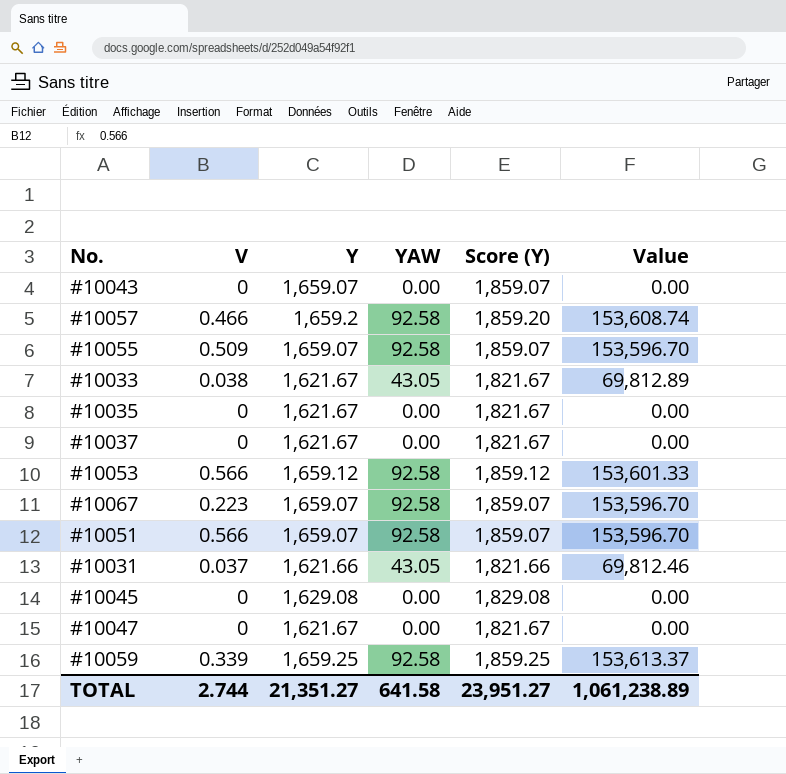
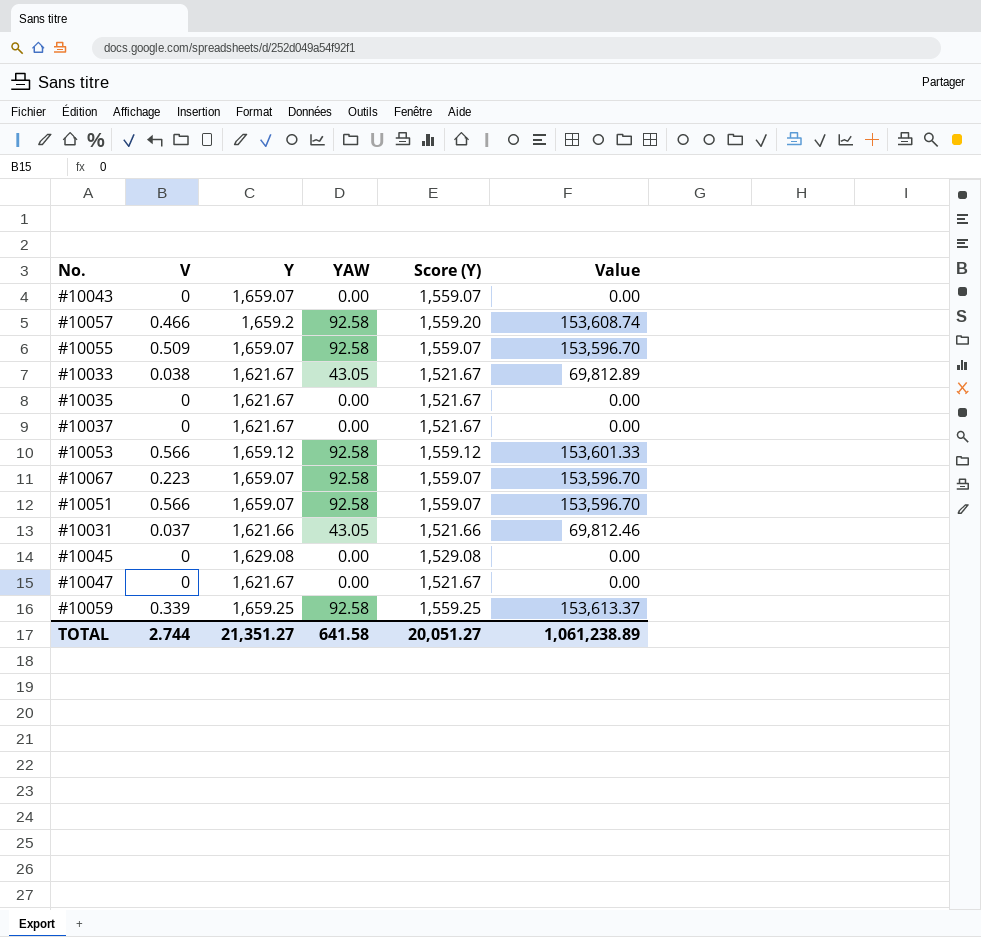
column Score (Y) | formula: [Y] + 200 -> [Y] - 100
TOTAL | Score (Y): 23,951.27 -> 20,051.27

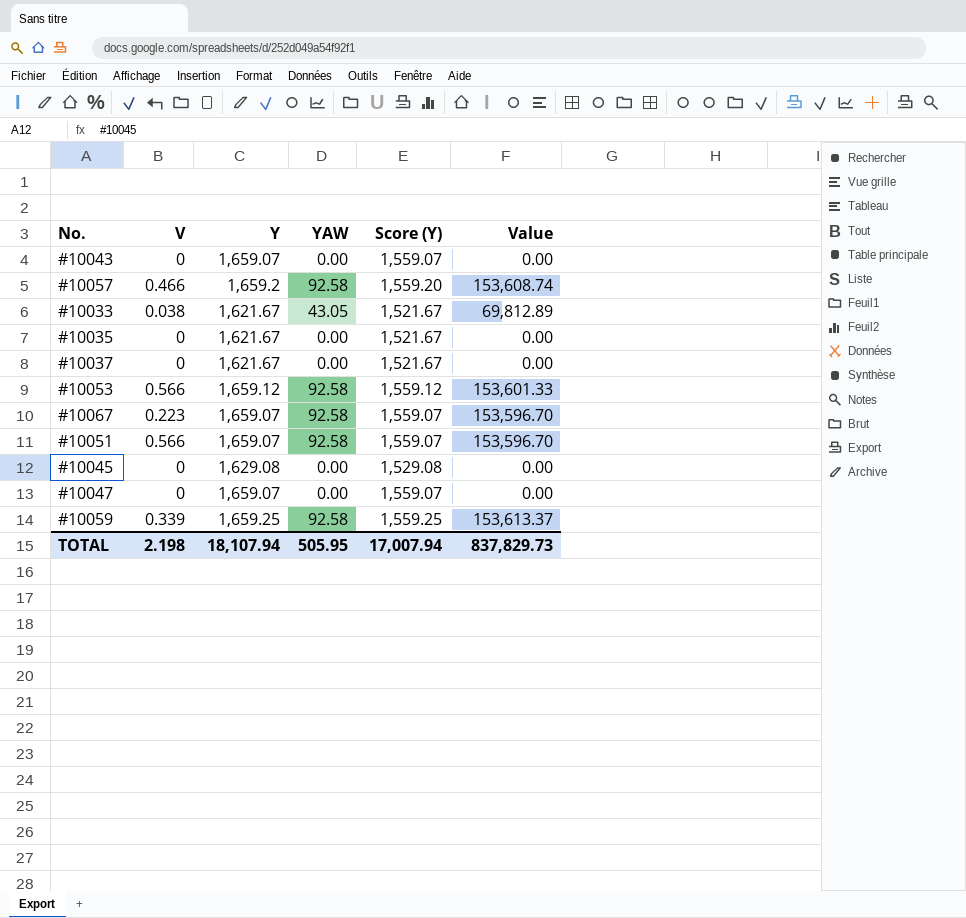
row #10055: 0.509 | 1,659.07 | 92.58 | 1,559.07 | 153,596.70 -> none
row #10031: 0.037 | 1,621.66 | 43.05 | 1,521.66 | 69,812.46 -> none
#10047 | Y: 1,621.67 -> 1,659.07
#10047 | Score (Y): 1,521.67 -> 1,559.07
TOTAL | V: 2.744 -> 2.198
TOTAL | Y: 21,351.27 -> 18,107.94
TOTAL | YAW: 641.58 -> 505.95
TOTAL | Score (Y): 20,051.27 -> 17,007.94
TOTAL | Value: 1,061,238.89 -> 837,829.73

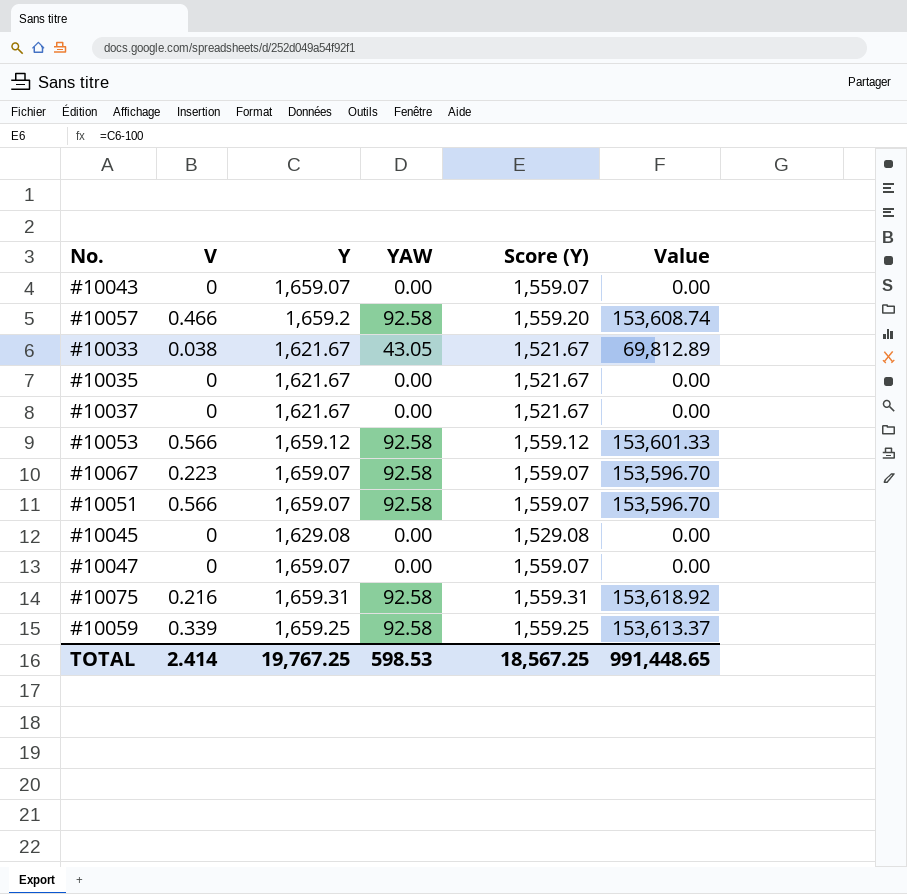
row #10075: none -> 0.216 | 1,659.31 | 92.58 | 1,559.31 | 153,618.92
TOTAL | V: 2.198 -> 2.414
TOTAL | Y: 18,107.94 -> 19,767.25
TOTAL | YAW: 505.95 -> 598.53
TOTAL | Score (Y): 17,007.94 -> 18,567.25
TOTAL | Value: 837,829.73 -> 991,448.65

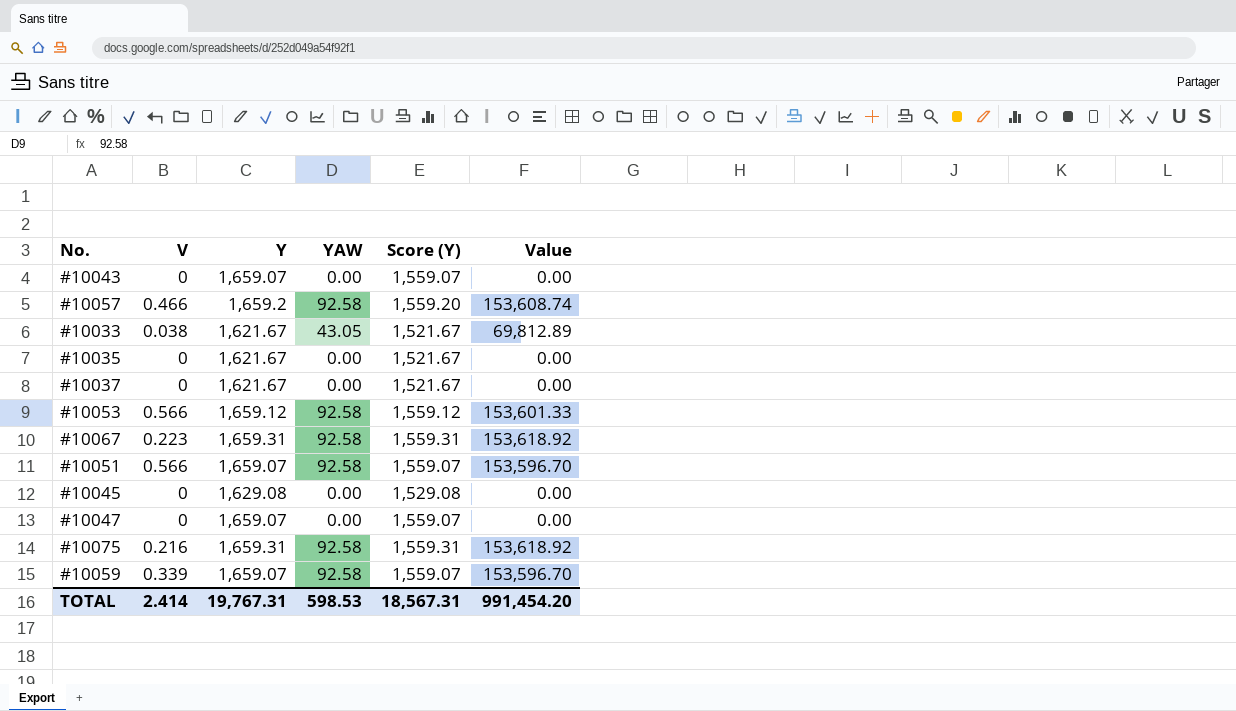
#10067 | Y: 1,659.07 -> 1,659.31
#10067 | Score (Y): 1,559.07 -> 1,559.31
#10067 | Value: 153,596.70 -> 153,618.92
#10059 | Y: 1,659.25 -> 1,659.07
#10059 | Score (Y): 1,559.25 -> 1,559.07
#10059 | Value: 153,613.37 -> 153,596.70
TOTAL | Y: 19,767.25 -> 19,767.31
TOTAL | Score (Y): 18,567.25 -> 18,567.31
TOTAL | Value: 991,448.65 -> 991,454.20

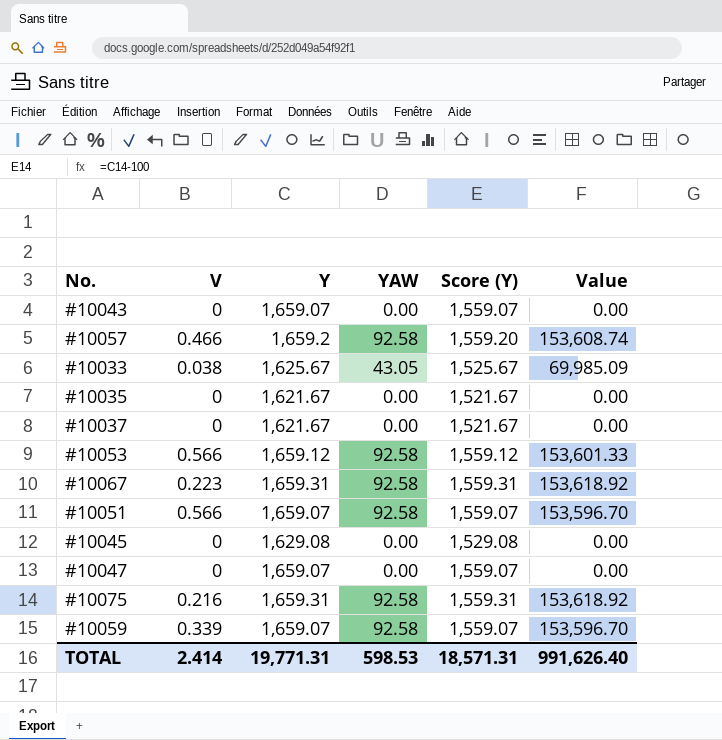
#10033 | Y: 1,621.67 -> 1,625.67
#10033 | Score (Y): 1,521.67 -> 1,525.67
#10033 | Value: 69,812.89 -> 69,985.09
TOTAL | Y: 19,767.31 -> 19,771.31
TOTAL | Score (Y): 18,567.31 -> 18,571.31
TOTAL | Value: 991,454.20 -> 991,626.40

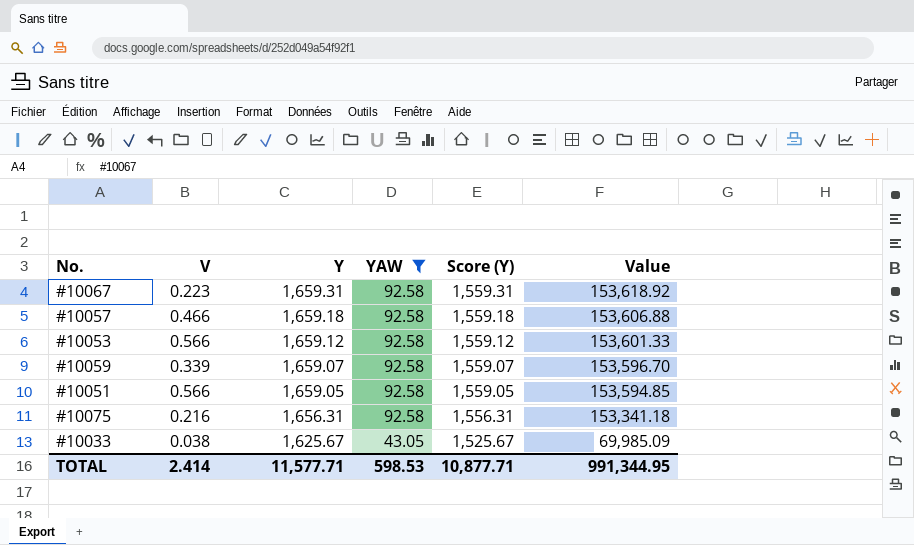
filter: none -> YAW != 0.00
row order: none -> Y descending
#10057 | Y: 1,659.2 -> 1,659.18
#10057 | Score (Y): 1,559.20 -> 1,559.18
#10057 | Value: 153,608.74 -> 153,606.88
#10051 | Y: 1,659.07 -> 1,659.05
#10051 | Score (Y): 1,559.07 -> 1,559.05
#10051 | Value: 153,596.70 -> 153,594.85
#10075 | Y: 1,659.31 -> 1,656.31
#10075 | Score (Y): 1,559.31 -> 1,556.31
#10075 | Value: 153,618.92 -> 153,341.18
TOTAL | Y: 19,771.31 -> 11,577.71
TOTAL | Score (Y): 18,571.31 -> 10,877.71
TOTAL | Value: 991,626.40 -> 991,344.95

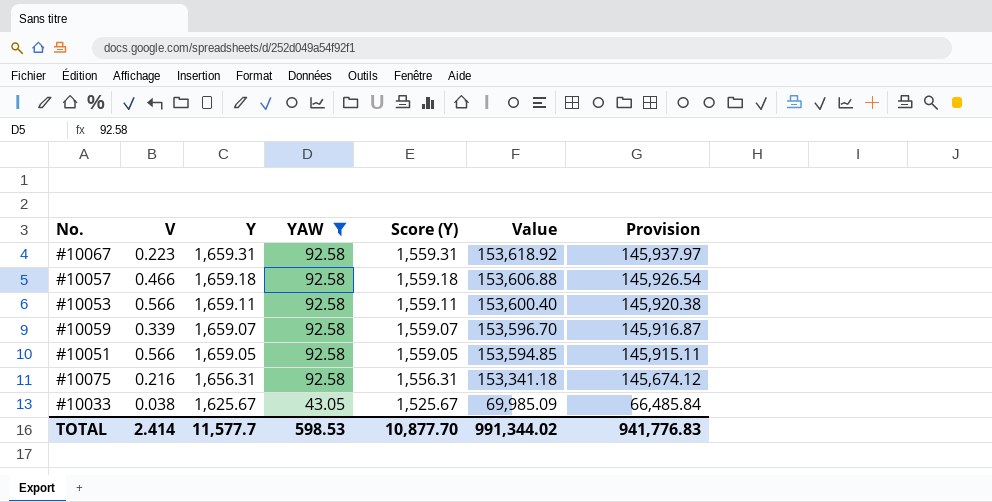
column Provision | formula: none -> [Value] * 0.95
#10053 | Y: 1,659.12 -> 1,659.11
#10053 | Score (Y): 1,559.12 -> 1,559.11
#10053 | Value: 153,601.33 -> 153,600.40
TOTAL | Y: 11,577.71 -> 11,577.7
TOTAL | Score (Y): 10,877.71 -> 10,877.70
TOTAL | Value: 991,344.95 -> 991,344.02

